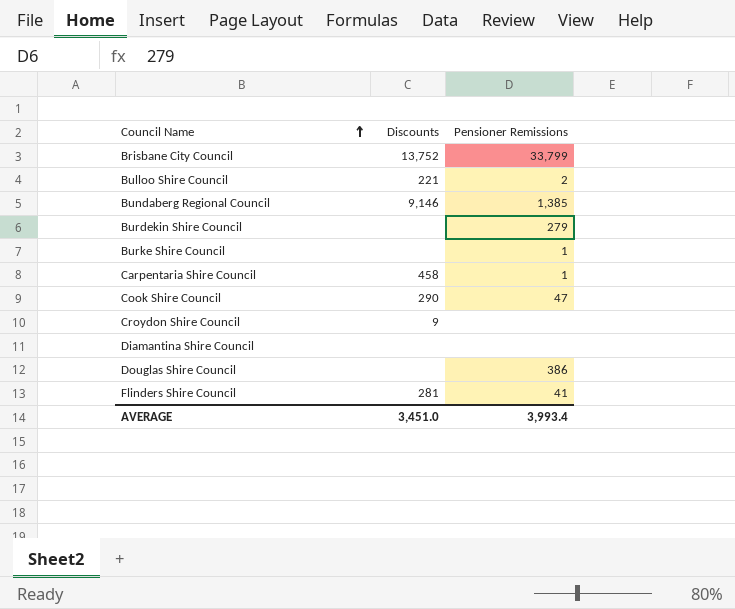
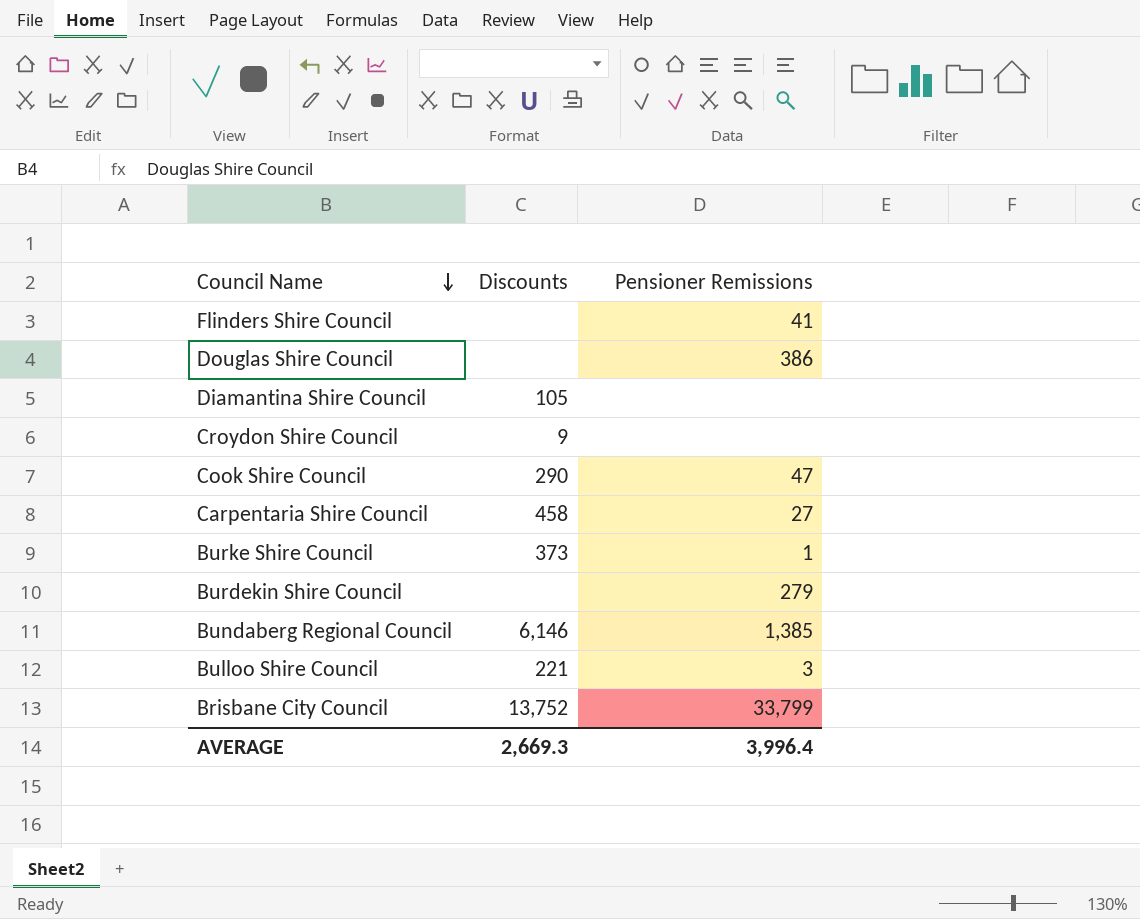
row order: Council Name ascending -> Council Name descending
Flinders Shire Council | Discounts: 281 -> none
Diamantina Shire Council | Discounts: none -> 105
Carpentaria Shire Council | Pensioner Remissions: 1 -> 27
Burke Shire Council | Discounts: none -> 373
Bundaberg Regional Council | Discounts: 9,146 -> 6,146
Bulloo Shire Council | Pensioner Remissions: 2 -> 3
AVERAGE | Discounts: 3,451.0 -> 2,669.3
AVERAGE | Pensioner Remissions: 3,993.4 -> 3,996.4

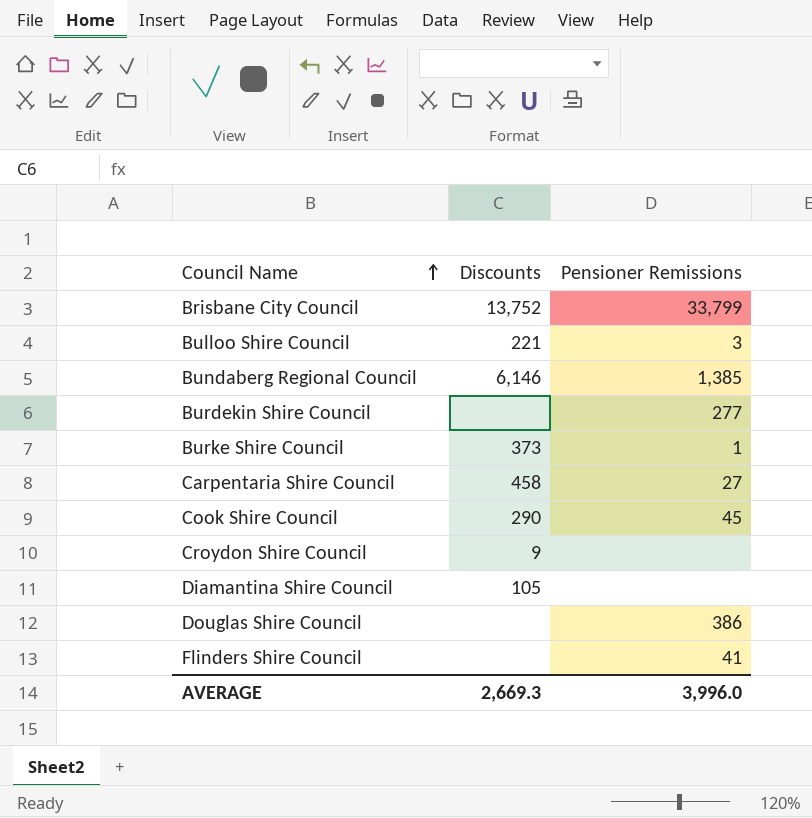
row order: Council Name descending -> Council Name ascending
Burdekin Shire Council | Pensioner Remissions: 279 -> 277
Cook Shire Council | Pensioner Remissions: 47 -> 45
AVERAGE | Pensioner Remissions: 3,996.4 -> 3,996.0

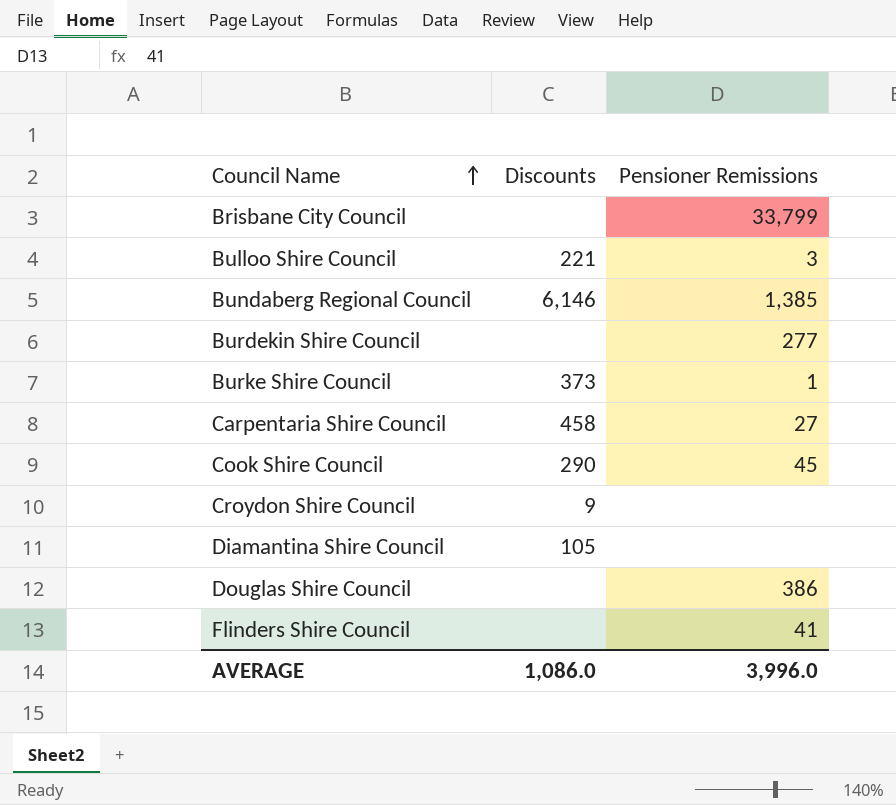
Brisbane City Council | Discounts: 13,752 -> none
AVERAGE | Discounts: 2,669.3 -> 1,086.0

